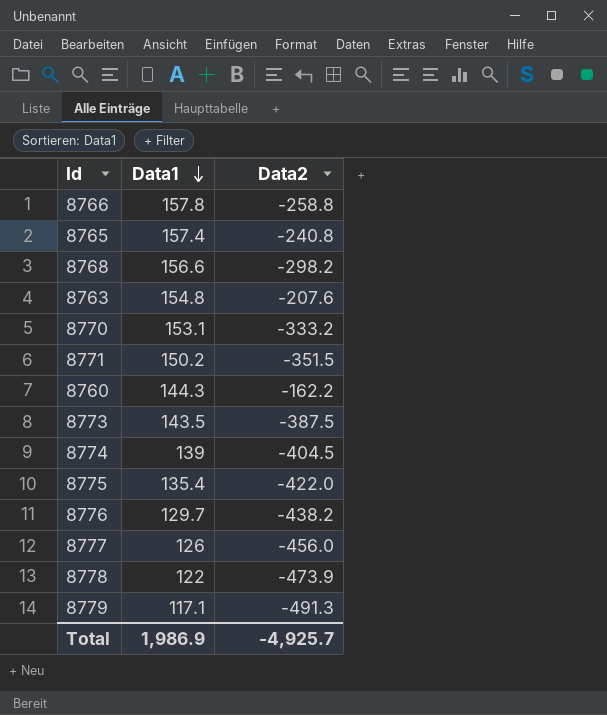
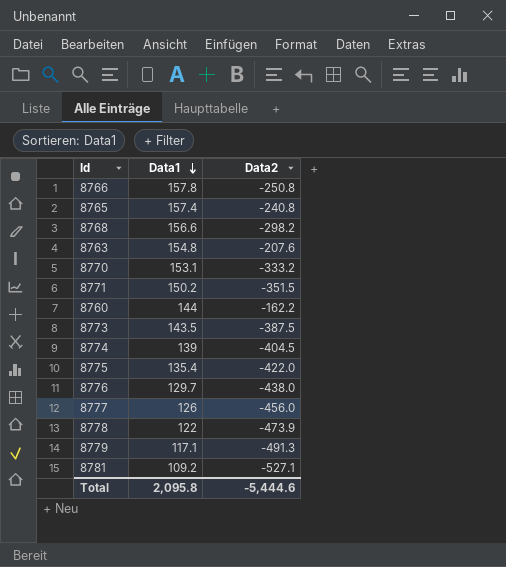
8766 | Data2: -258.8 -> -250.8
8760 | Data1: 144.3 -> 144
8776 | Data2: -438.2 -> -438.0
row 8781: none -> 109.2 | -527.1
Total | Data1: 1,986.9 -> 2,095.8
Total | Data2: -4,925.7 -> -5,444.6

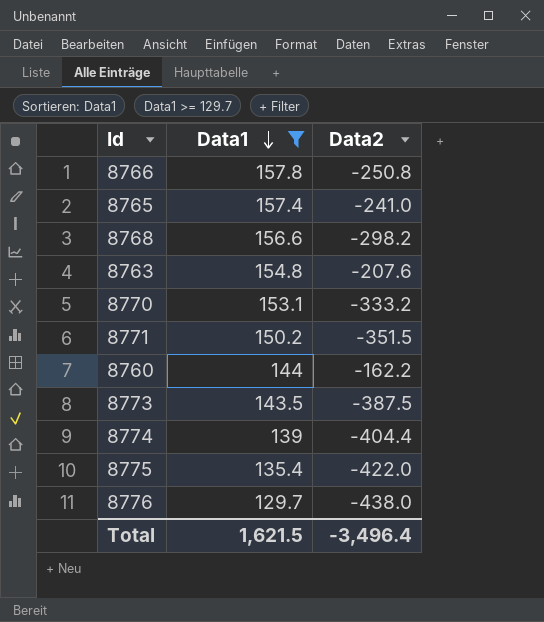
filter: none -> Data1 >= 129.7
8765 | Data2: -240.8 -> -241.0
8774 | Data2: -404.5 -> -404.4
Total | Data1: 2,095.8 -> 1,621.5
Total | Data2: -5,444.6 -> -3,496.4

